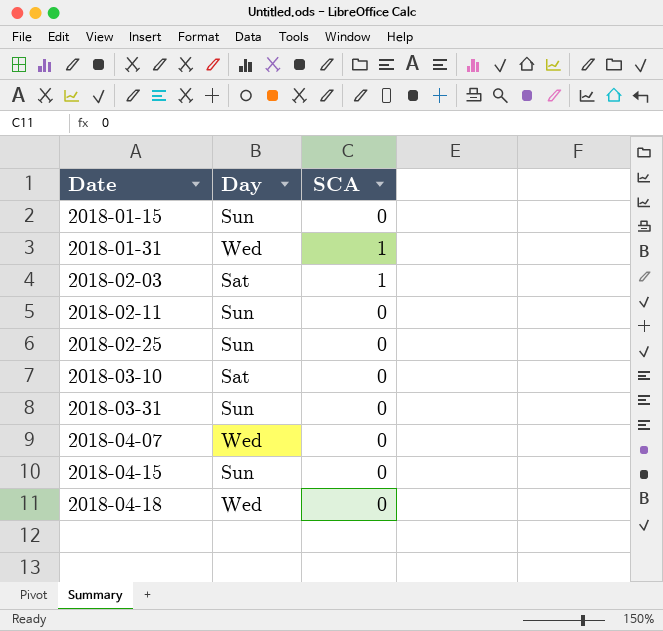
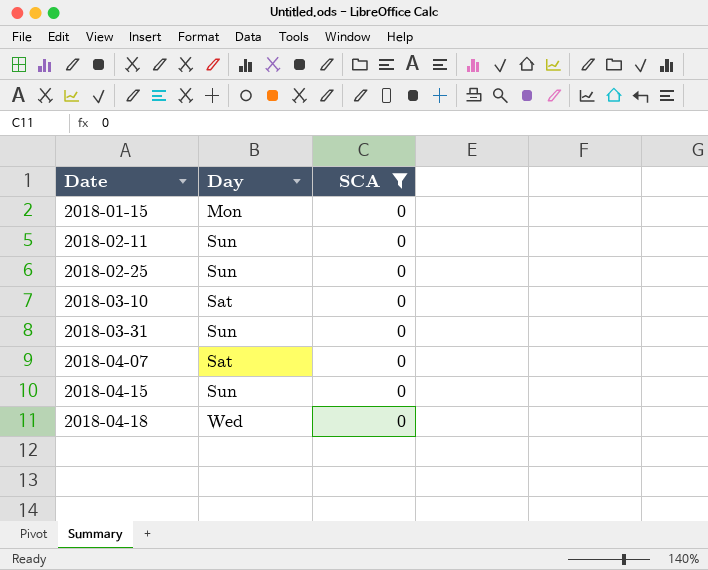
filter: none -> SCA = 0
2018-01-15 | Day: Sun -> Mon
2018-04-07 | Day: Wed -> Sat

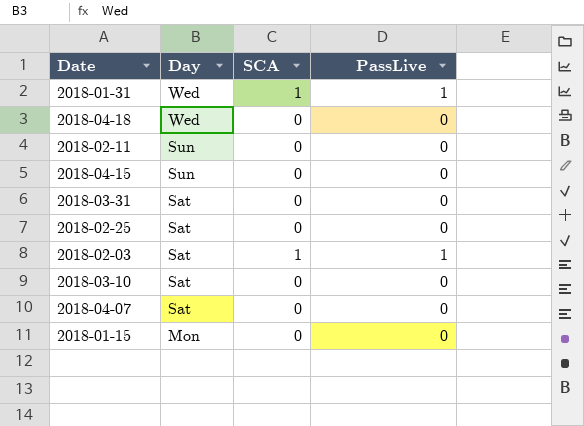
filter: SCA = 0 -> none
row order: Date ascending -> Day descending
column PassLive | position: none -> 4
2018-03-31 | Day: Sun -> Sat
2018-02-25 | Day: Sun -> Sat

